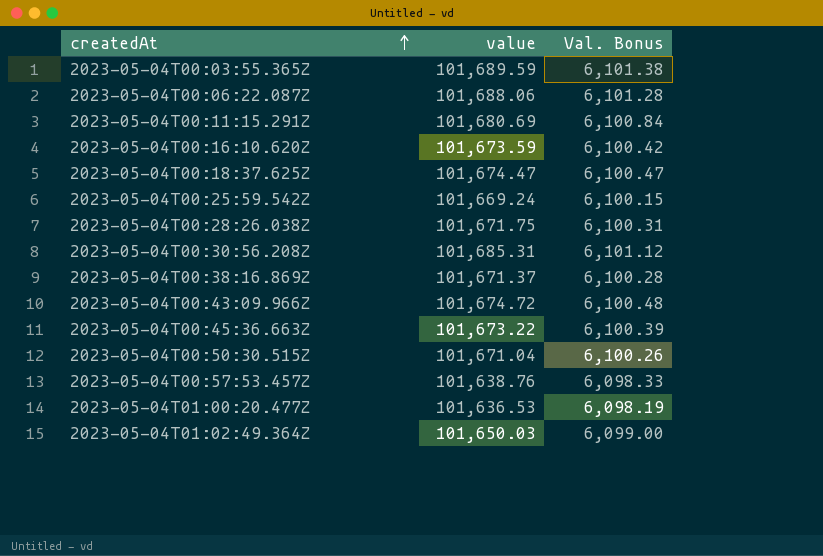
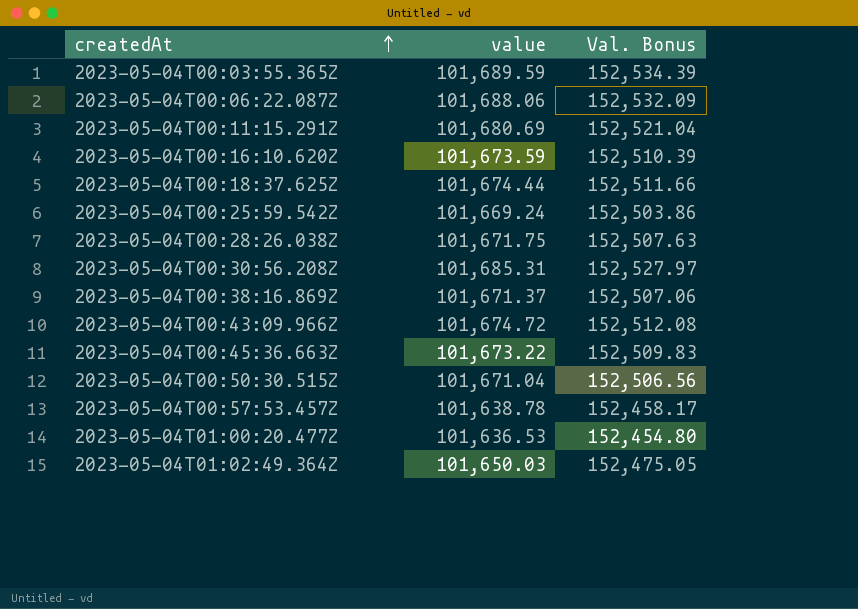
column Val. Bonus | formula: [value] * 0.06 -> [value] * 1.5
2023-05-04T00:18:37.625Z | value: 101,674.47 -> 101,674.44
2023-05-04T00:57:53.457Z | value: 101,638.76 -> 101,638.78

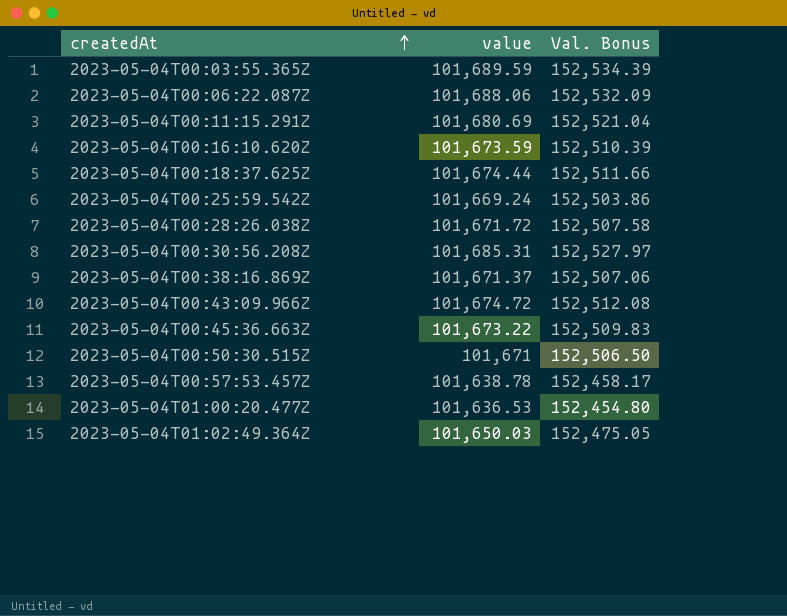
2023-05-04T00:28:26.038Z | value: 101,671.75 -> 101,671.72
2023-05-04T00:28:26.038Z | Val. Bonus: 152,507.63 -> 152,507.58
2023-05-04T00:50:30.515Z | value: 101,671.04 -> 101,671
2023-05-04T00:50:30.515Z | Val. Bonus: 152,506.56 -> 152,506.50

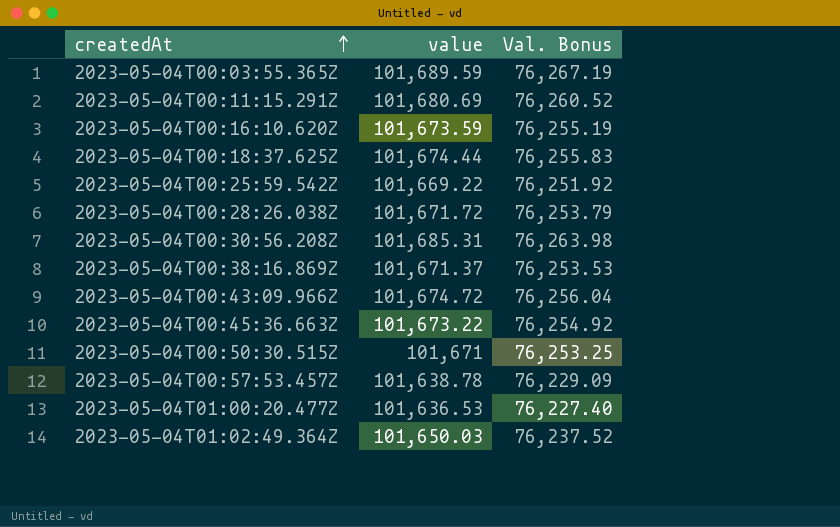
column Val. Bonus | formula: [value] * 1.5 -> [value] * 0.75
row 2023-05-04T00:06:22.087Z: 101,688.06 | 152,532.09 -> none
2023-05-04T00:25:59.542Z | value: 101,669.24 -> 101,669.22

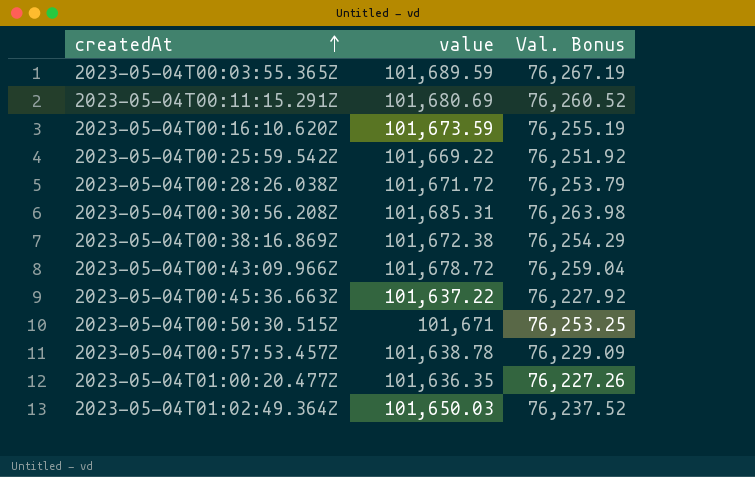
row 2023-05-04T00:18:37.625Z: 101,674.44 | 76,255.83 -> none
2023-05-04T00:38:16.869Z | value: 101,671.37 -> 101,672.38
2023-05-04T00:38:16.869Z | Val. Bonus: 76,253.53 -> 76,254.29
2023-05-04T00:43:09.966Z | value: 101,674.72 -> 101,678.72
2023-05-04T00:43:09.966Z | Val. Bonus: 76,256.04 -> 76,259.04
2023-05-04T00:45:36.663Z | value: 101,673.22 -> 101,637.22
2023-05-04T00:45:36.663Z | Val. Bonus: 76,254.92 -> 76,227.92
2023-05-04T01:00:20.477Z | value: 101,636.53 -> 101,636.35
2023-05-04T01:00:20.477Z | Val. Bonus: 76,227.40 -> 76,227.26

